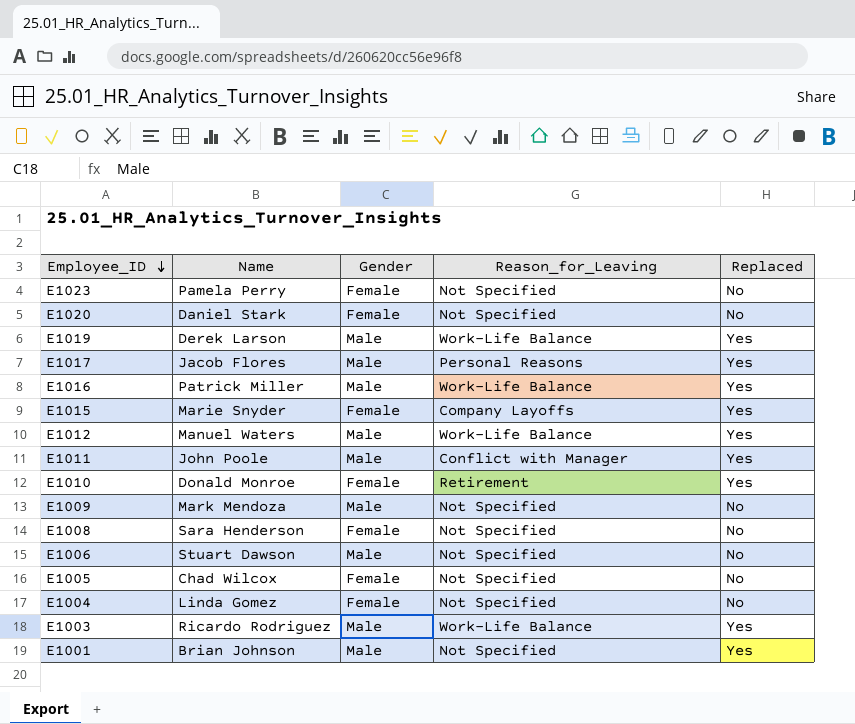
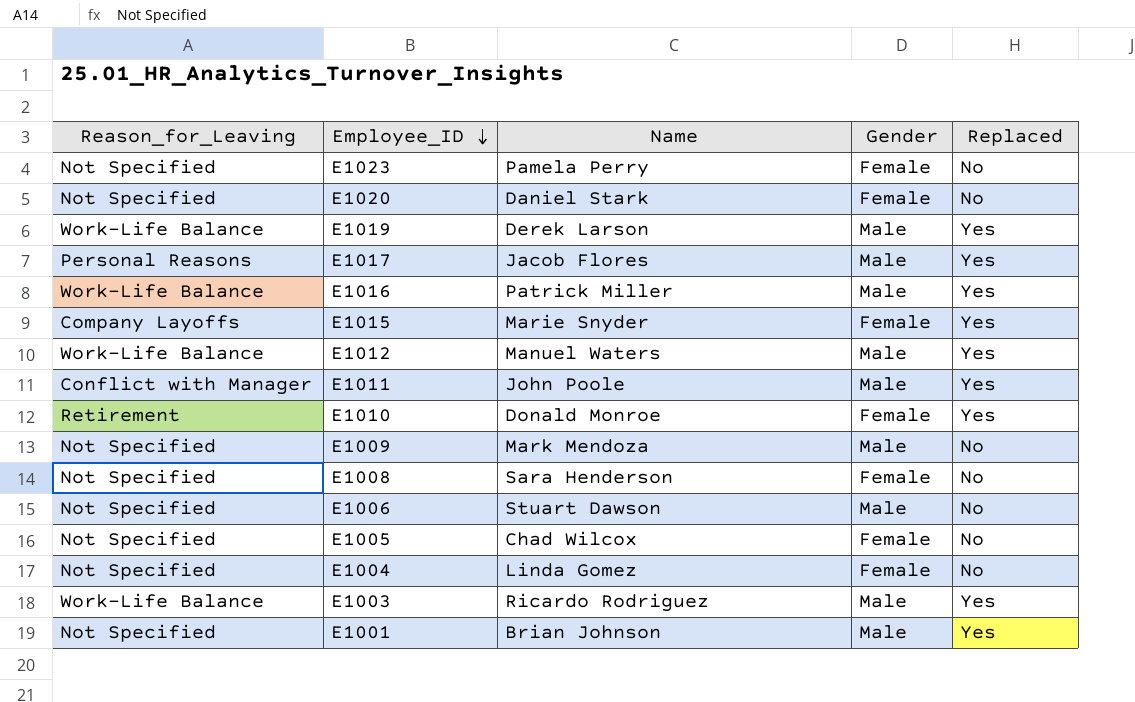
column Reason_for_Leaving | position: 4 -> 1

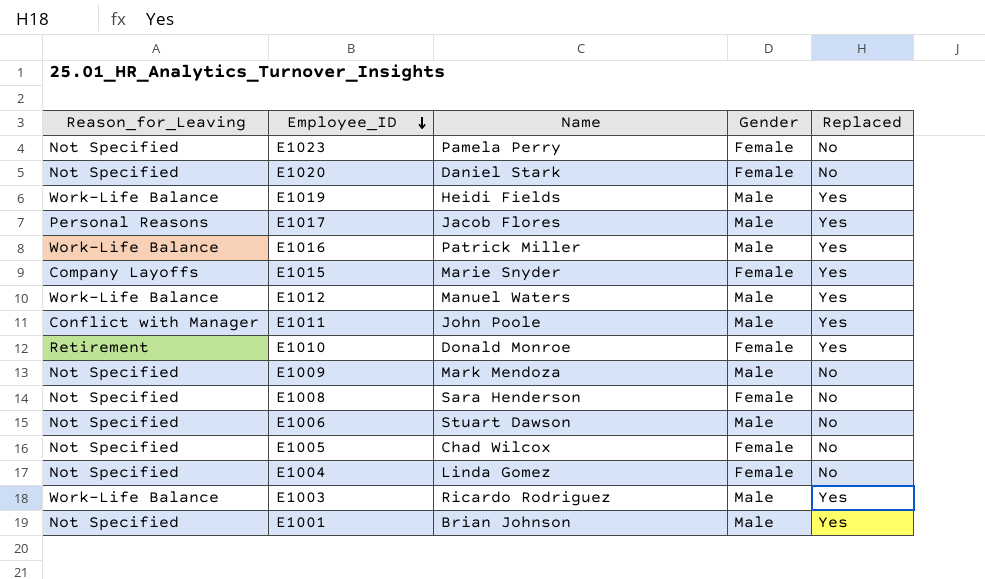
E1019 | Name: Derek Larson -> Heidi Fields

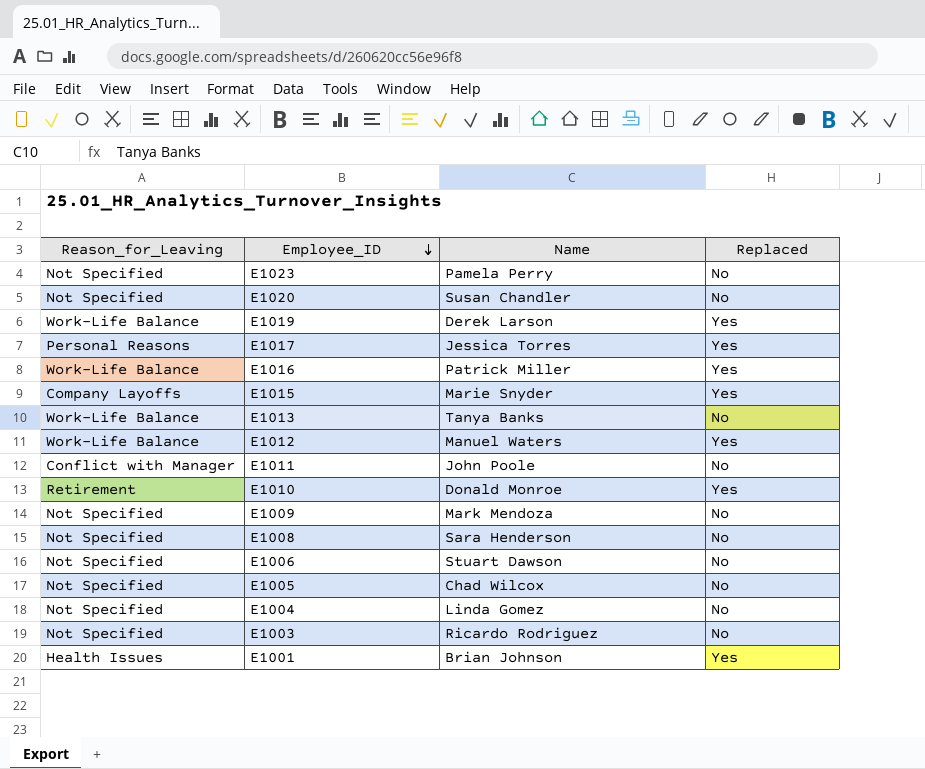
column Gender | position: 4 -> none
E1020 | Name: Daniel Stark -> Susan Chandler
E1019 | Name: Heidi Fields -> Derek Larson
E1017 | Name: Jacob Flores -> Jessica Torres
row E1013: none -> Work-Life Balance | Tanya Banks | No
E1011 | Replaced: Yes -> No
E1003 | Reason_for_Leaving: Work-Life Balance -> Not Specified
E1003 | Replaced: Yes -> No
E1001 | Reason_for_Leaving: Not Specified -> Health Issues

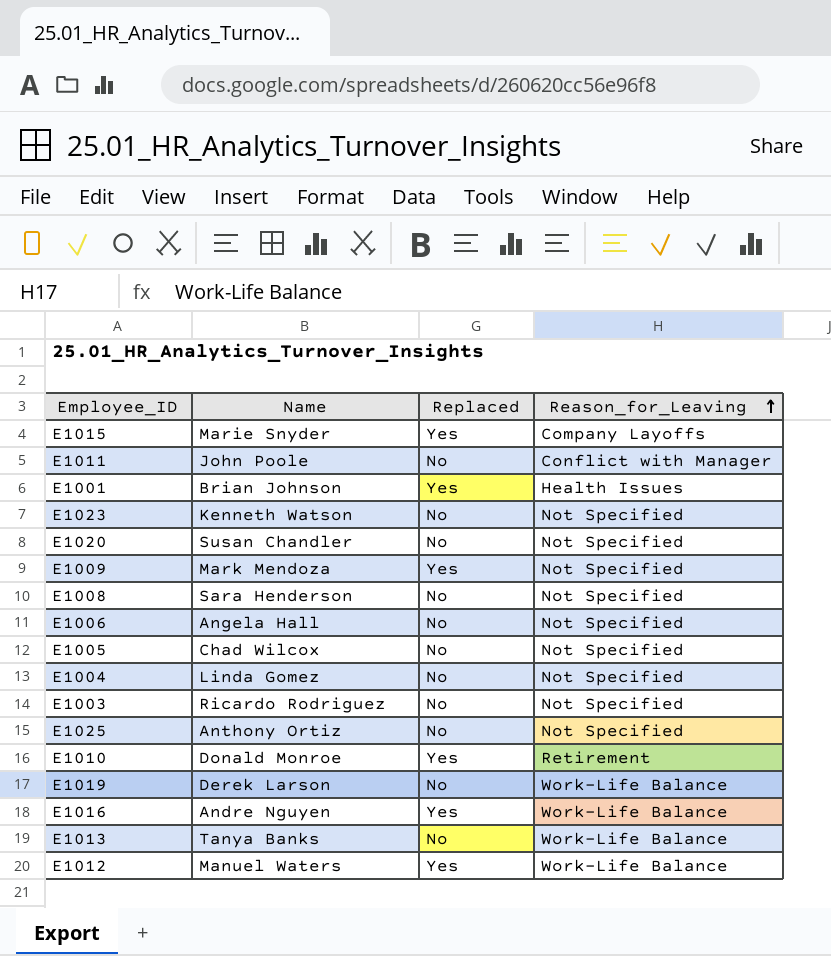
row order: Employee_ID descending -> Reason_for_Leaving ascending
column Reason_for_Leaving | position: 1 -> 4
row E1017: Personal Reasons | Jessica Torres | Yes -> none
E1023 | Name: Pamela Perry -> Kenneth Watson
E1009 | Replaced: No -> Yes
E1006 | Name: Stuart Dawson -> Angela Hall
row E1025: none -> Anthony Ortiz | No | Not Specified
E1019 | Replaced: Yes -> No
E1016 | Name: Patrick Miller -> Andre Nguyen

